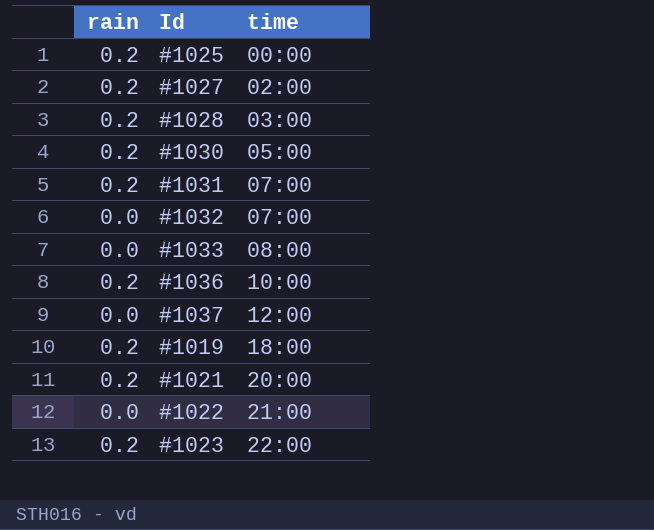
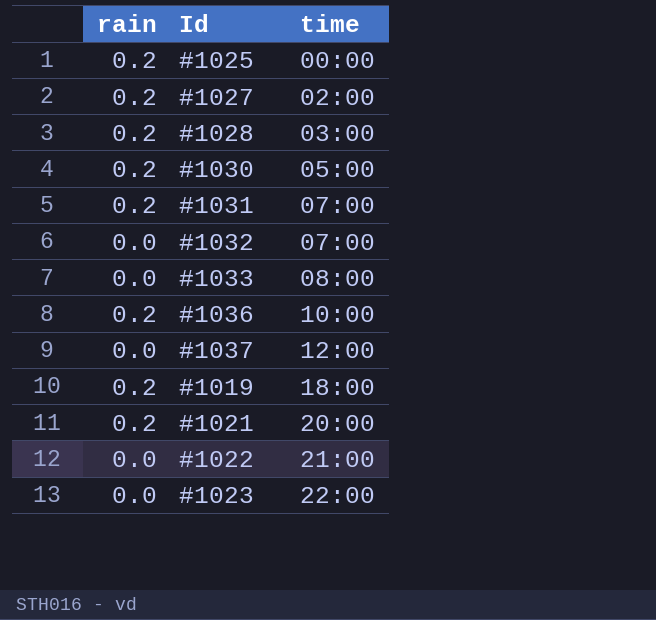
#1023 | rain: 0.2 -> 0.0

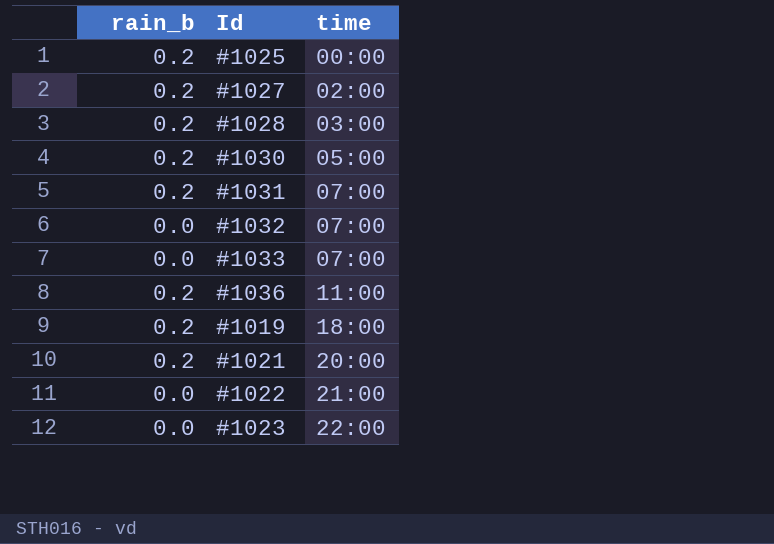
column name: rain -> rain_b
row #1037: 0.0 | 12:00 -> none
#1033 | time: 08:00 -> 07:00
#1036 | time: 10:00 -> 11:00

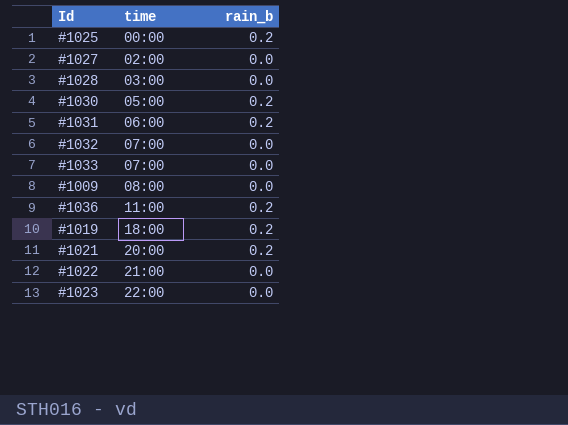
column rain_b | position: 1 -> 3
#1027 | rain_b: 0.2 -> 0.0
#1028 | rain_b: 0.2 -> 0.0
#1031 | time: 07:00 -> 06:00
row #1009: none -> 08:00 | 0.0

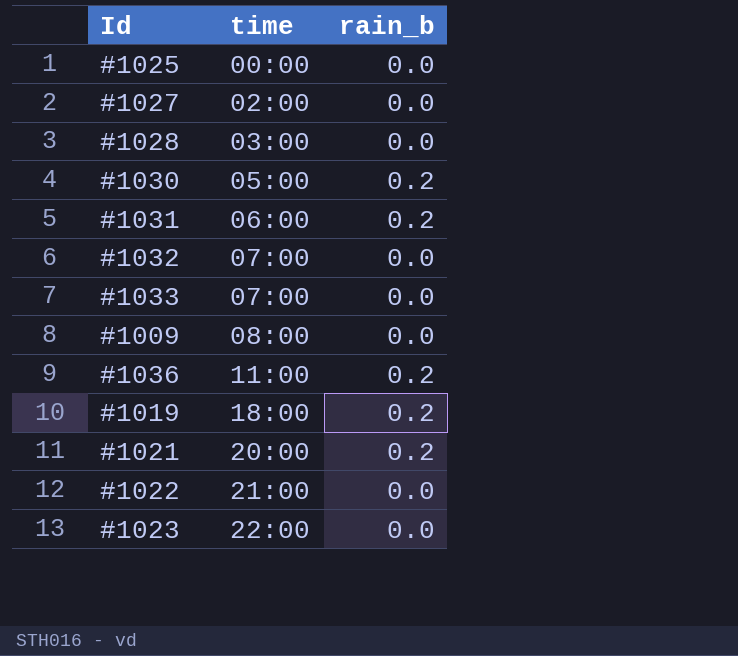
#1025 | rain_b: 0.2 -> 0.0

